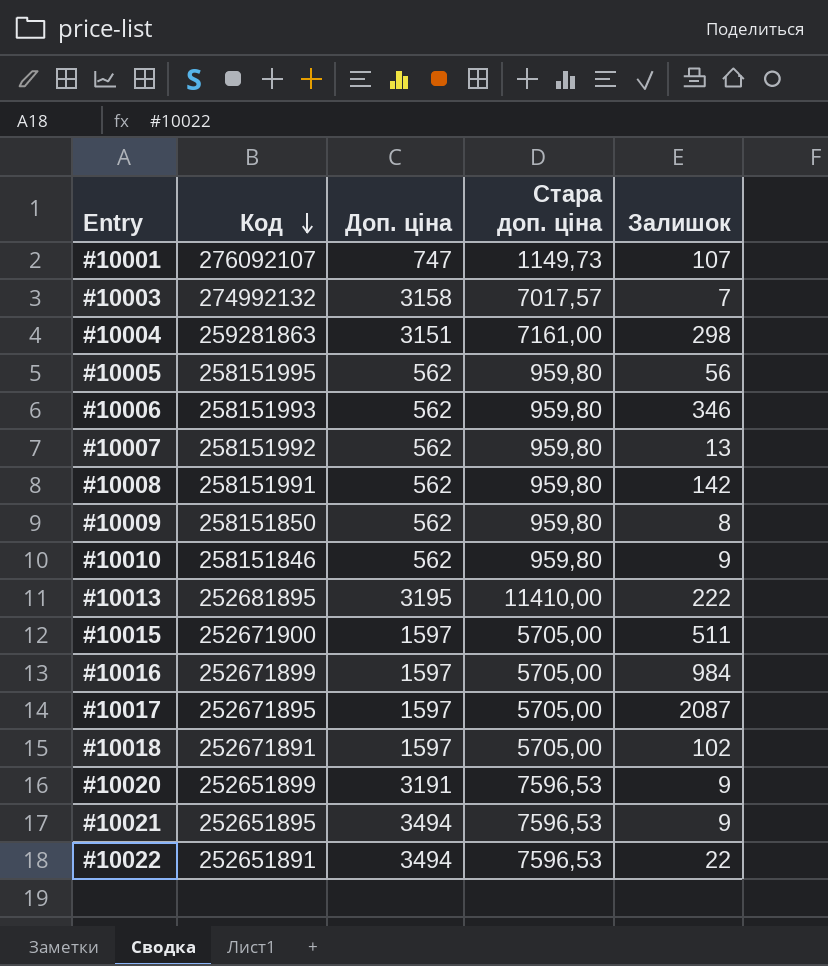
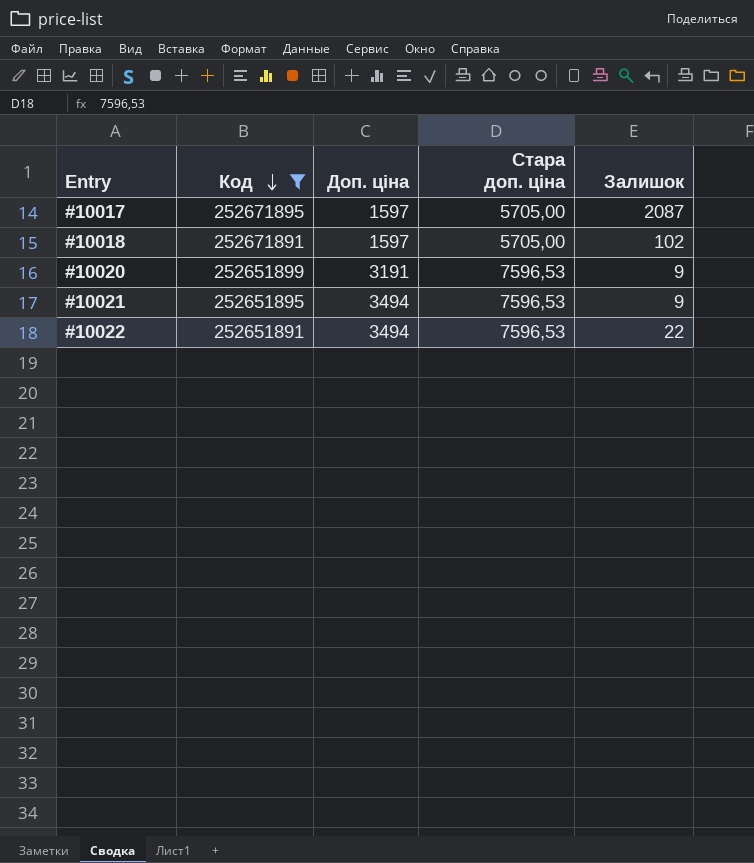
filter: none -> Код <= 252671895

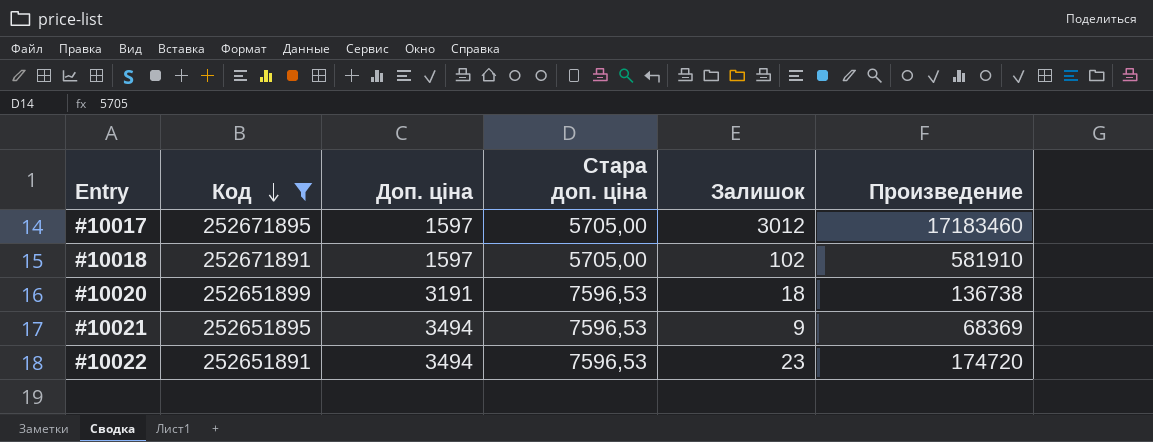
column Произведение | formula: none -> [Стара доп. ціна] * [Залишок]
#10017 | Залишок: 2087 -> 3012
#10020 | Залишок: 9 -> 18
#10022 | Залишок: 22 -> 23

